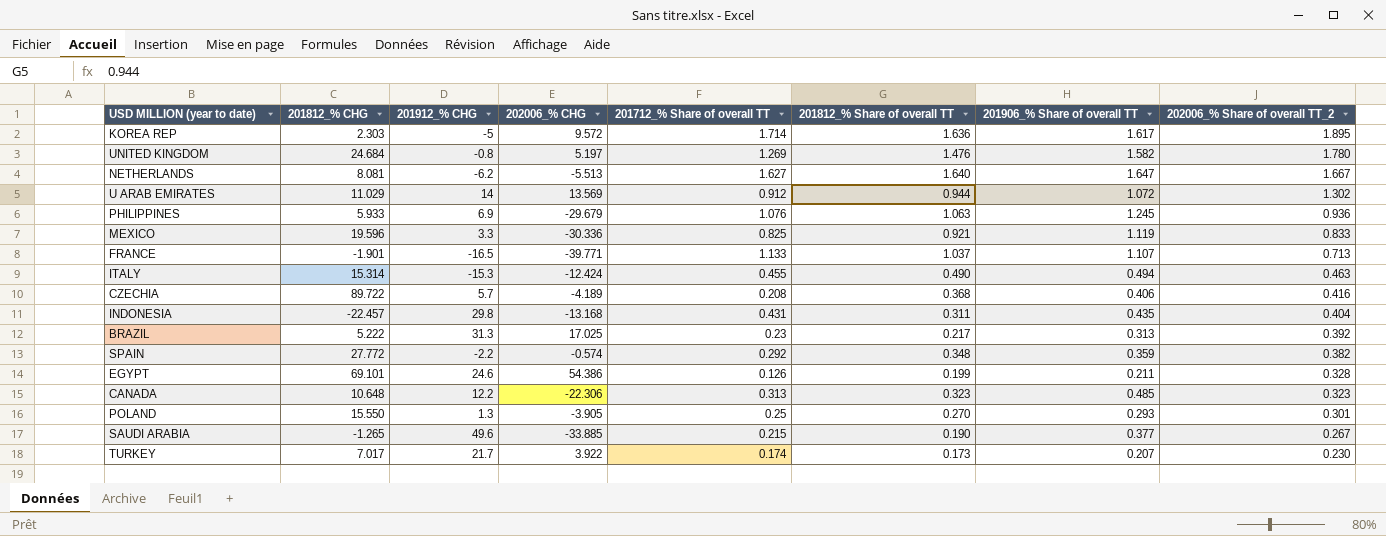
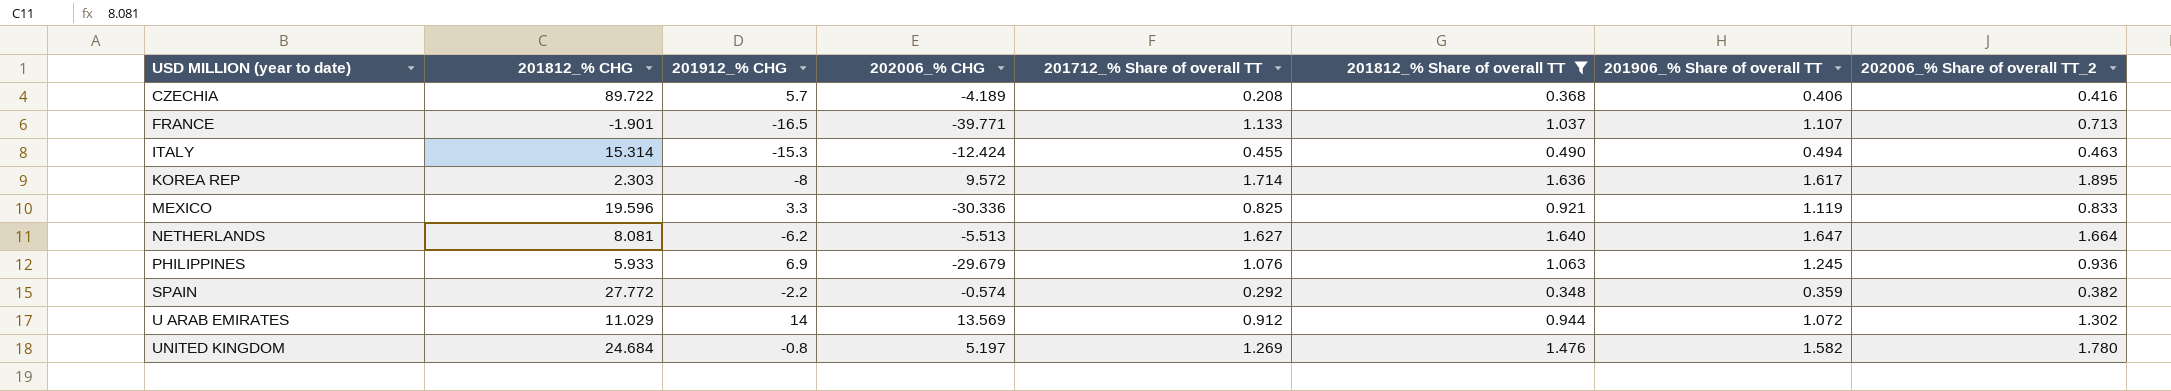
filter: none -> 201812_% Share of overall TT >= 0.348
row order: 202006_% Share of overall TT_2 descending -> USD MILLION (year to date) ascending
KOREA REP | 201912_% CHG: -5 -> -8
NETHERLANDS | 202006_% Share of overall TT_2: 1.667 -> 1.664

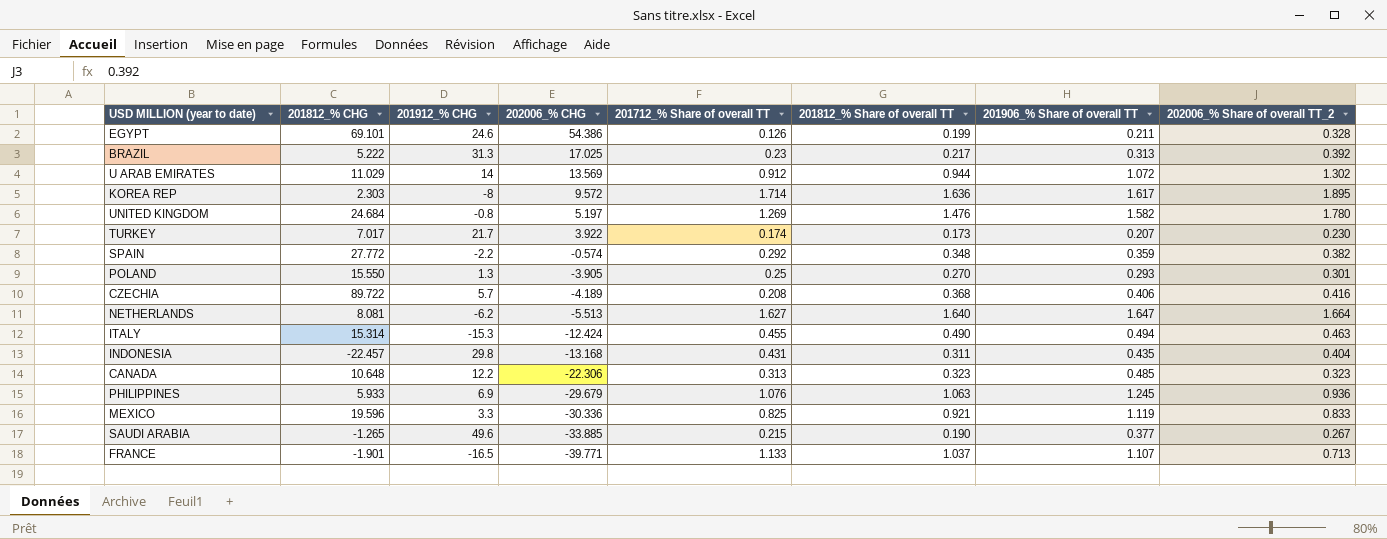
filter: 201812_% Share of overall TT >= 0.348 -> none
row order: USD MILLION (year to date) ascending -> 202006_% CHG descending

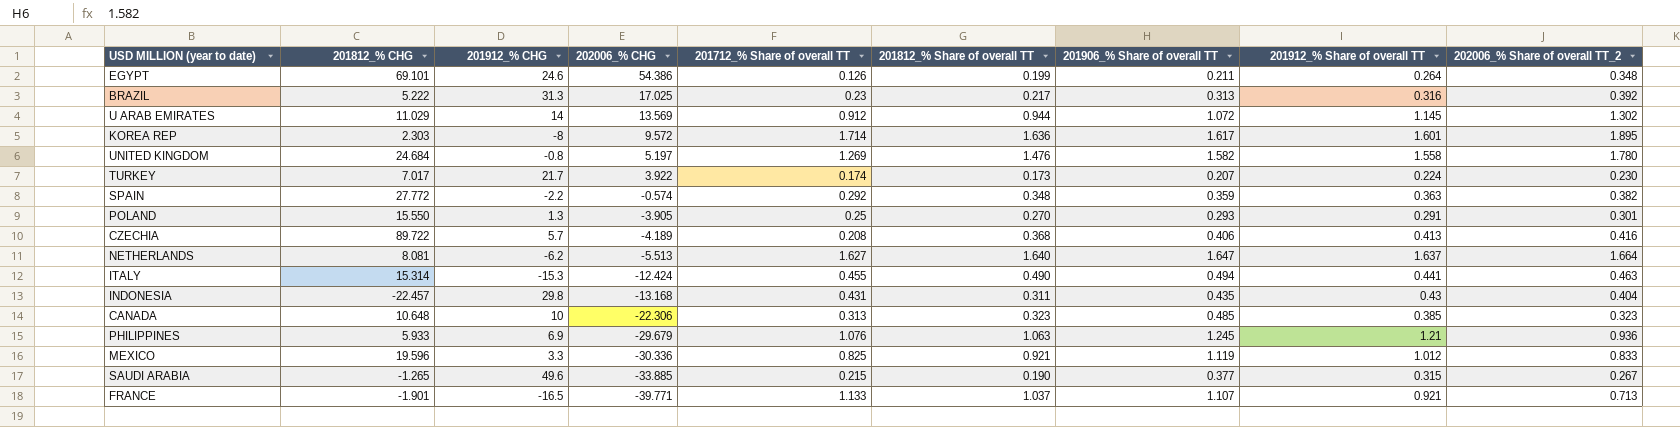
column 201912_% Share of overall TT | position: none -> 8
EGYPT | 202006_% Share of overall TT_2: 0.328 -> 0.348
CANADA | 201912_% CHG: 12.2 -> 10

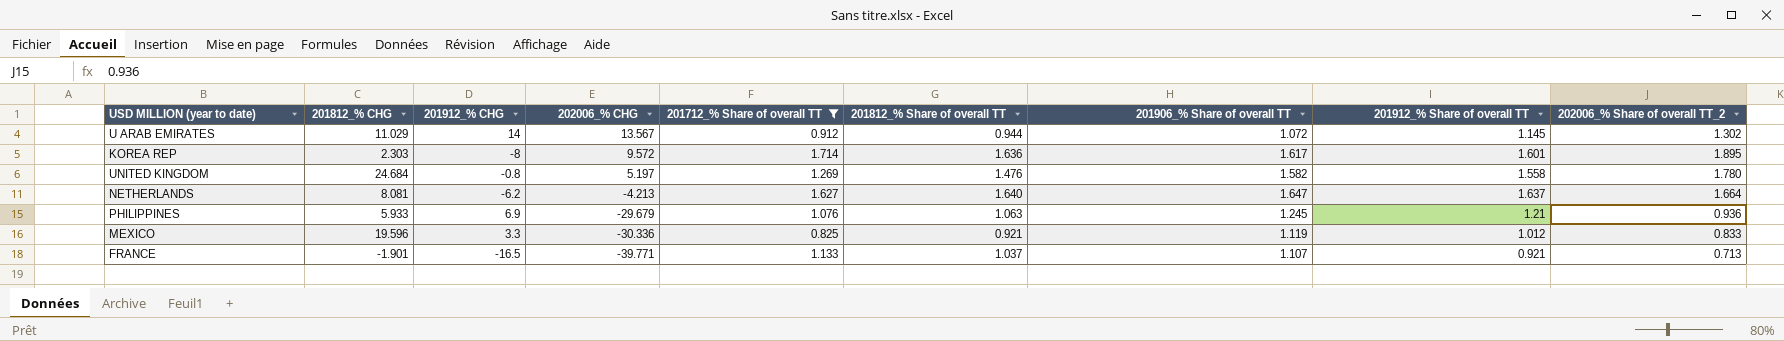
filter: none -> 201712_% Share of overall TT >= 0.825
U ARAB EMIRATES | 202006_% CHG: 13.569 -> 13.567
NETHERLANDS | 202006_% CHG: -5.513 -> -4.213

